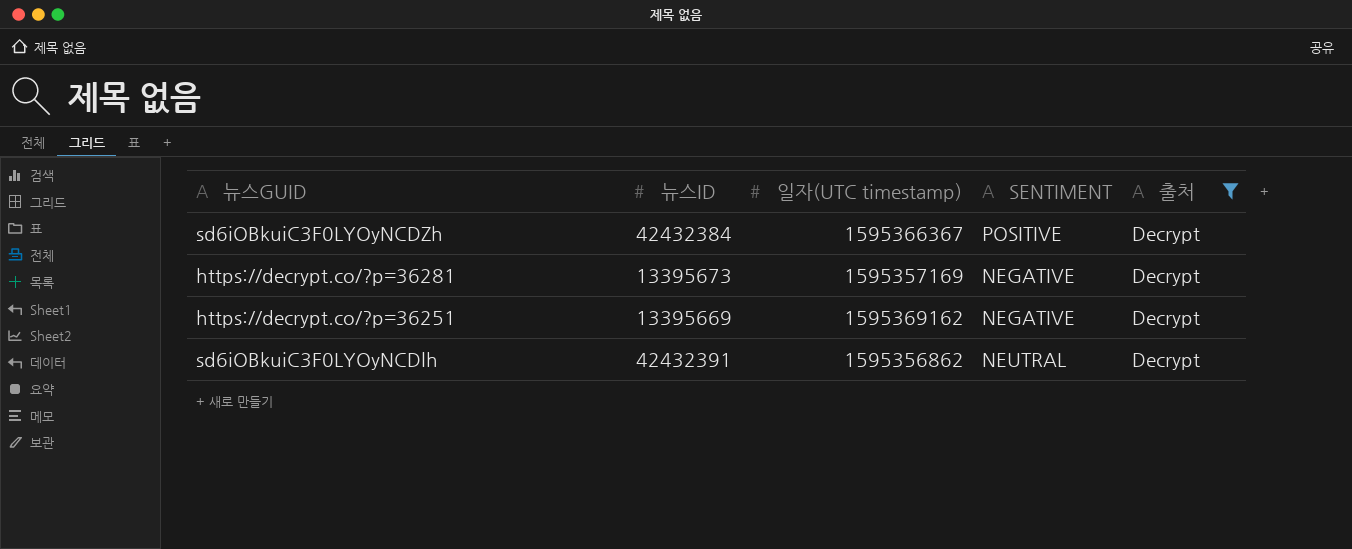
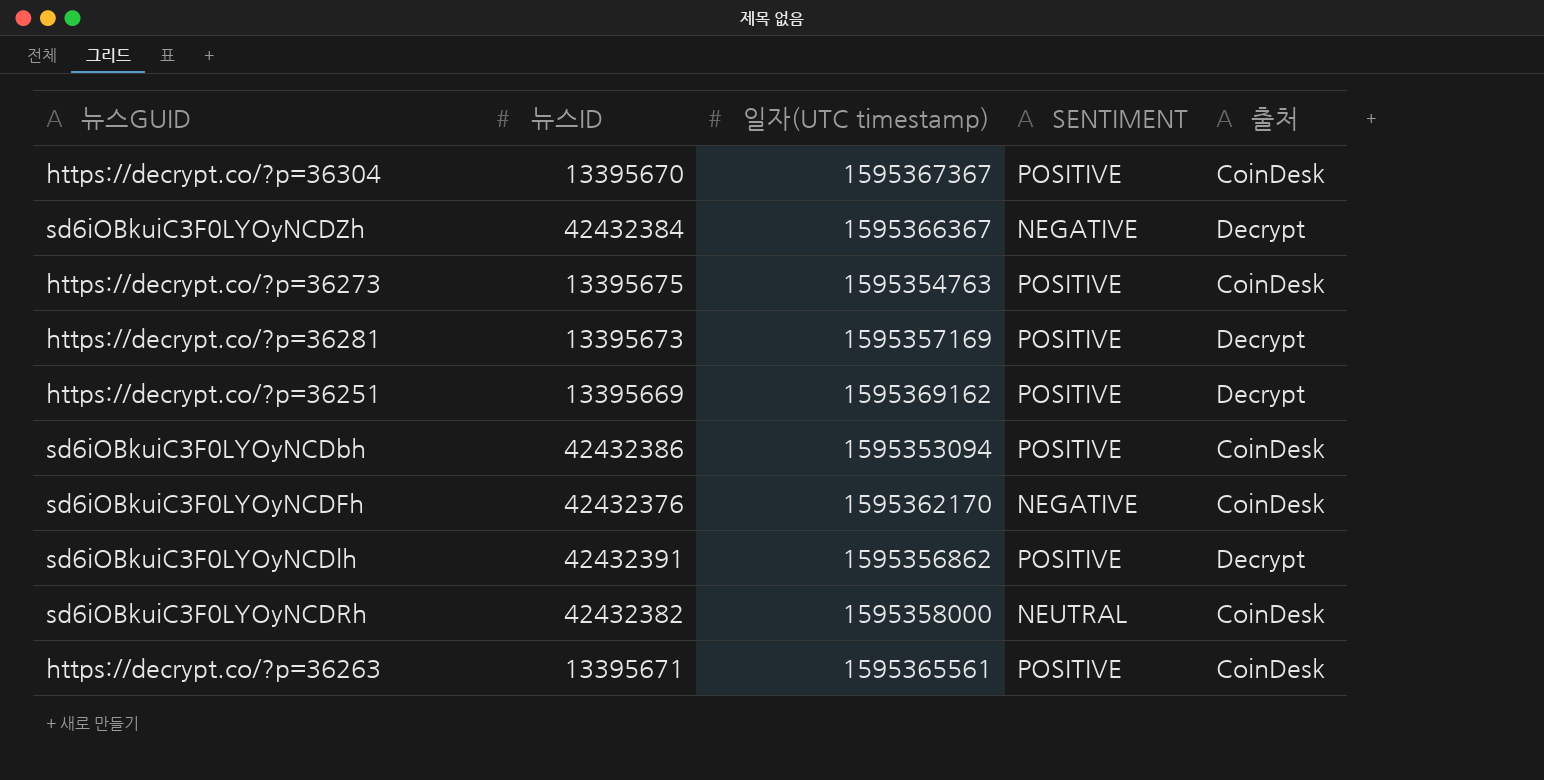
filter: 출처 = Decrypt -> none
sd6iOBkuiC3F0LYOyNCDZh | SENTIMENT: POSITIVE -> NEGATIVE
https://decrypt.co/?p=36281 | SENTIMENT: NEGATIVE -> POSITIVE
https://decrypt.co/?p=36251 | SENTIMENT: NEGATIVE -> POSITIVE
sd6iOBkuiC3F0LYOyNCDlh | SENTIMENT: NEUTRAL -> POSITIVE

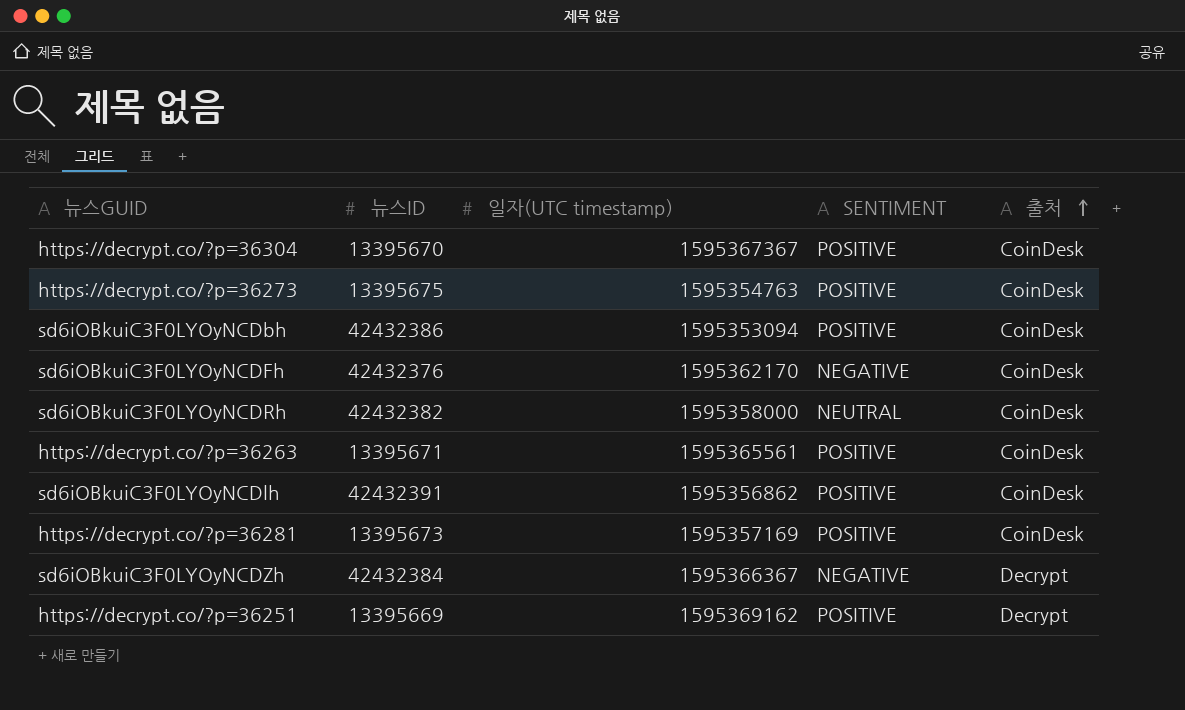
row order: none -> 출처 ascending
sd6iOBkuiC3F0LYOyNCDlh | 출처: Decrypt -> CoinDesk
https://decrypt.co/?p=36281 | 출처: Decrypt -> CoinDesk

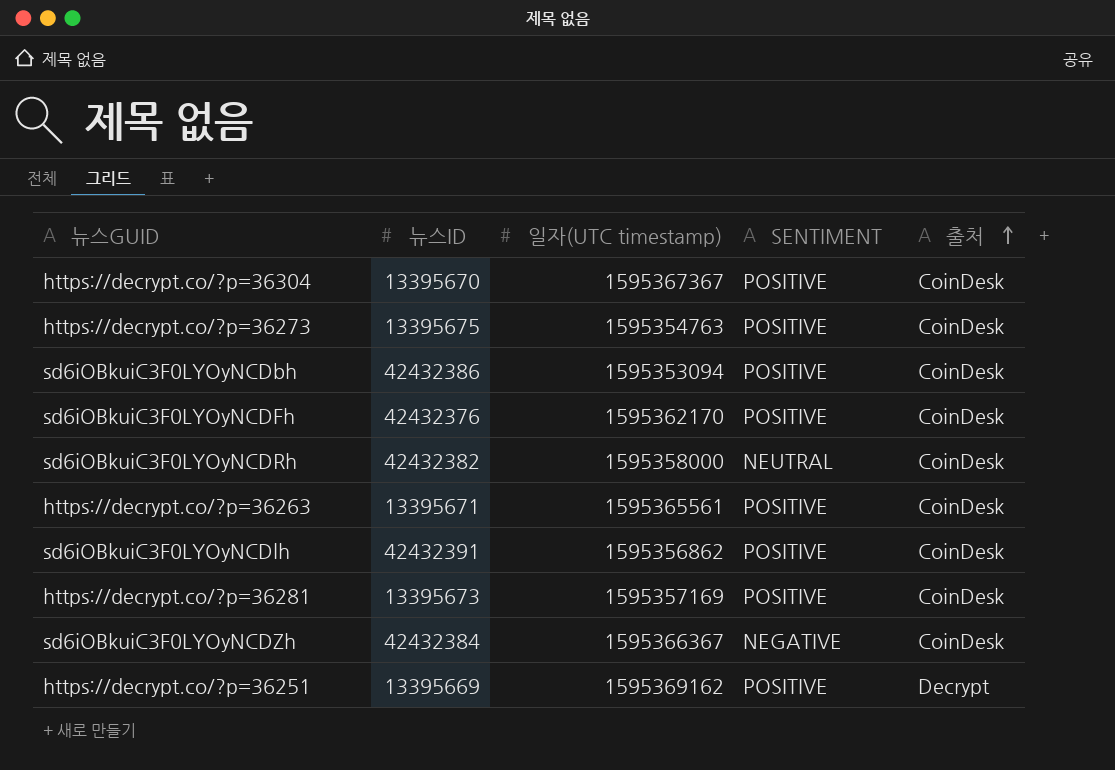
sd6iOBkuiC3F0LYOyNCDFh | SENTIMENT: NEGATIVE -> POSITIVE
sd6iOBkuiC3F0LYOyNCDZh | 출처: Decrypt -> CoinDesk

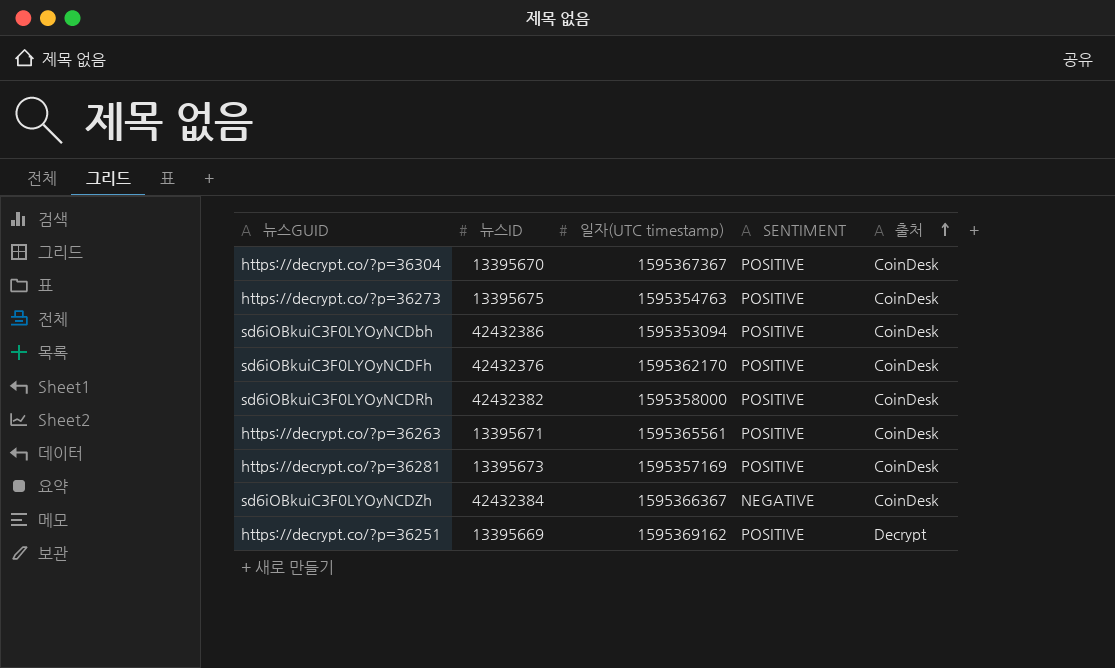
row sd6iOBkuiC3F0LYOyNCDlh: 42432391 | 1595356862 | POSITIVE | CoinDesk -> none
sd6iOBkuiC3F0LYOyNCDRh | SENTIMENT: NEUTRAL -> POSITIVE

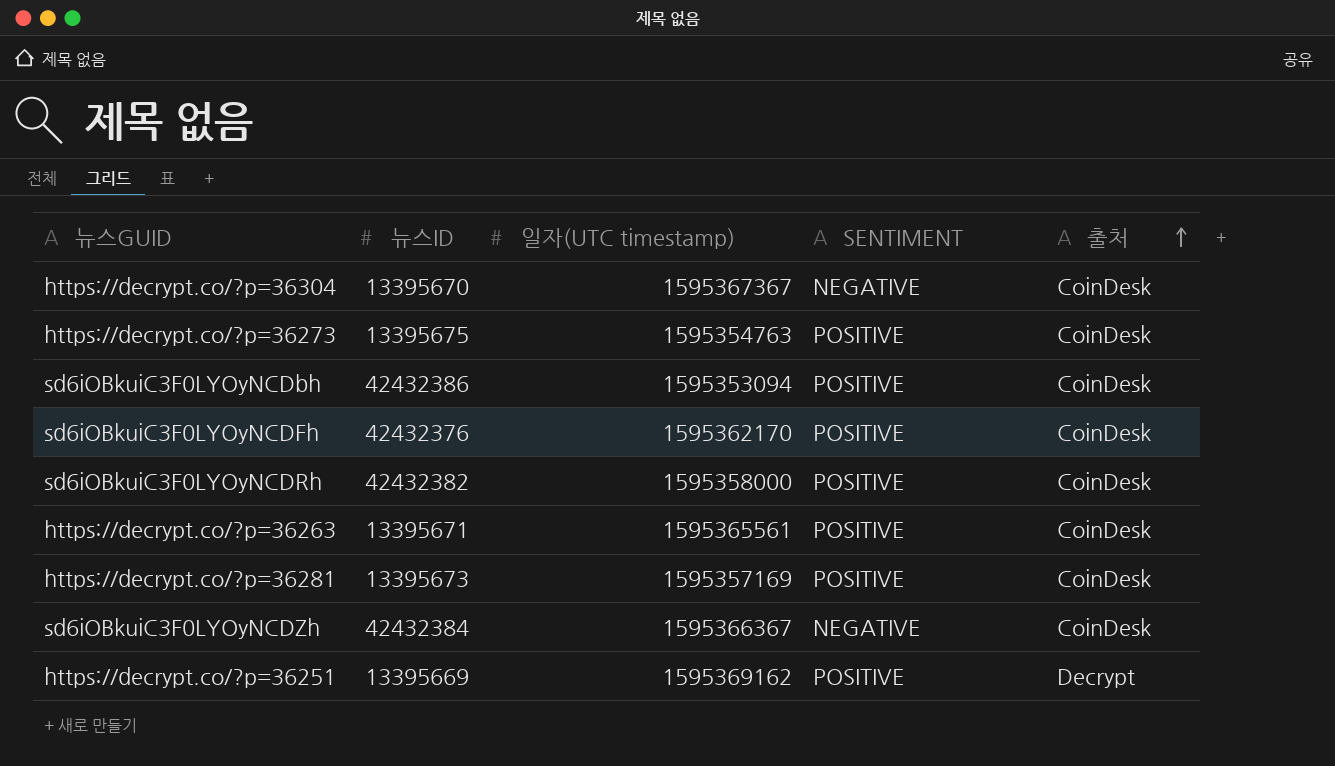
https://decrypt.co/?p=36304 | SENTIMENT: POSITIVE -> NEGATIVE

